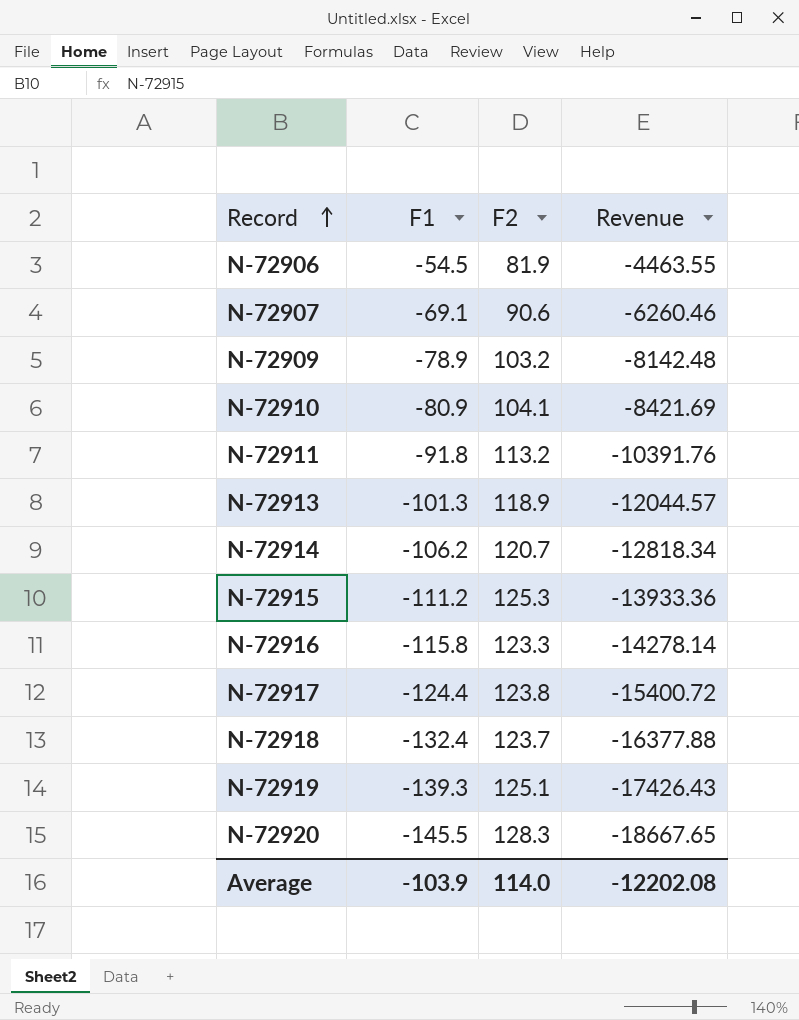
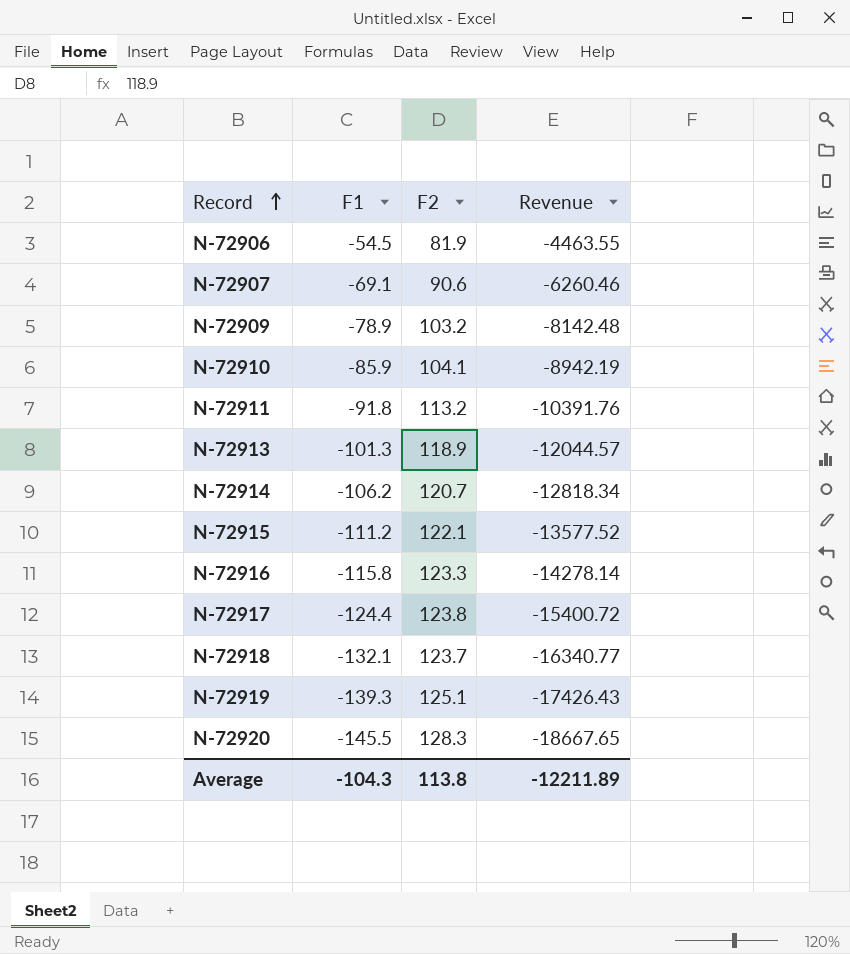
N-72910 | F1: -80.9 -> -85.9
N-72910 | Revenue: -8421.69 -> -8942.19
N-72915 | F2: 125.3 -> 122.1
N-72915 | Revenue: -13933.36 -> -13577.52
N-72918 | F1: -132.4 -> -132.1
N-72918 | Revenue: -16377.88 -> -16340.77
Average | F1: -103.9 -> -104.3
Average | F2: 114.0 -> 113.8
Average | Revenue: -12202.08 -> -12211.89

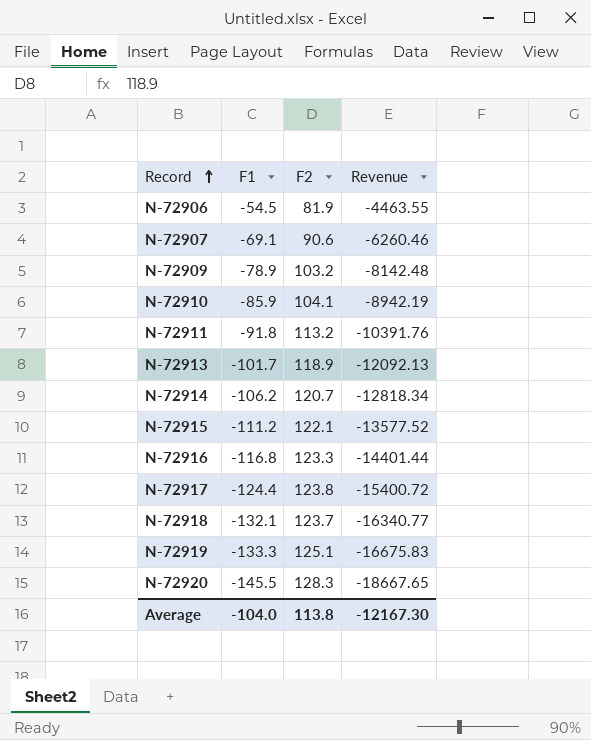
N-72913 | F1: -101.3 -> -101.7
N-72913 | Revenue: -12044.57 -> -12092.13
N-72916 | F1: -115.8 -> -116.8
N-72916 | Revenue: -14278.14 -> -14401.44
N-72919 | F1: -139.3 -> -133.3
N-72919 | Revenue: -17426.43 -> -16675.83
Average | F1: -104.3 -> -104.0
Average | Revenue: -12211.89 -> -12167.30

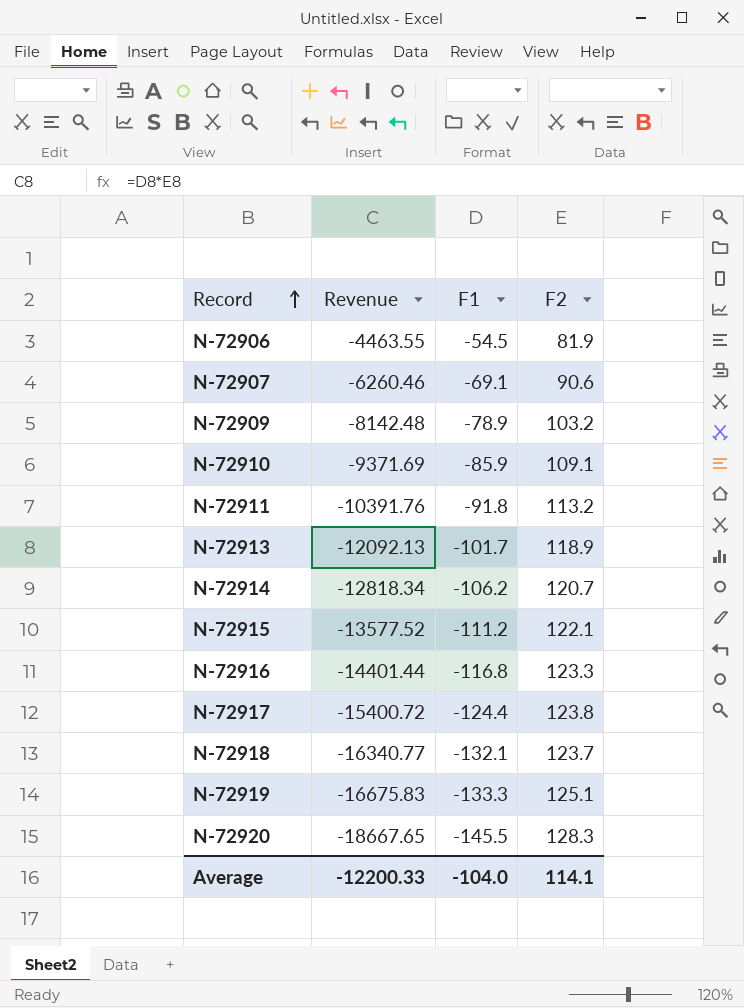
column Revenue | position: 4 -> 2
N-72910 | Revenue: -8942.19 -> -9371.69
N-72910 | F2: 104.1 -> 109.1
Average | Revenue: -12167.30 -> -12200.33
Average | F2: 113.8 -> 114.1

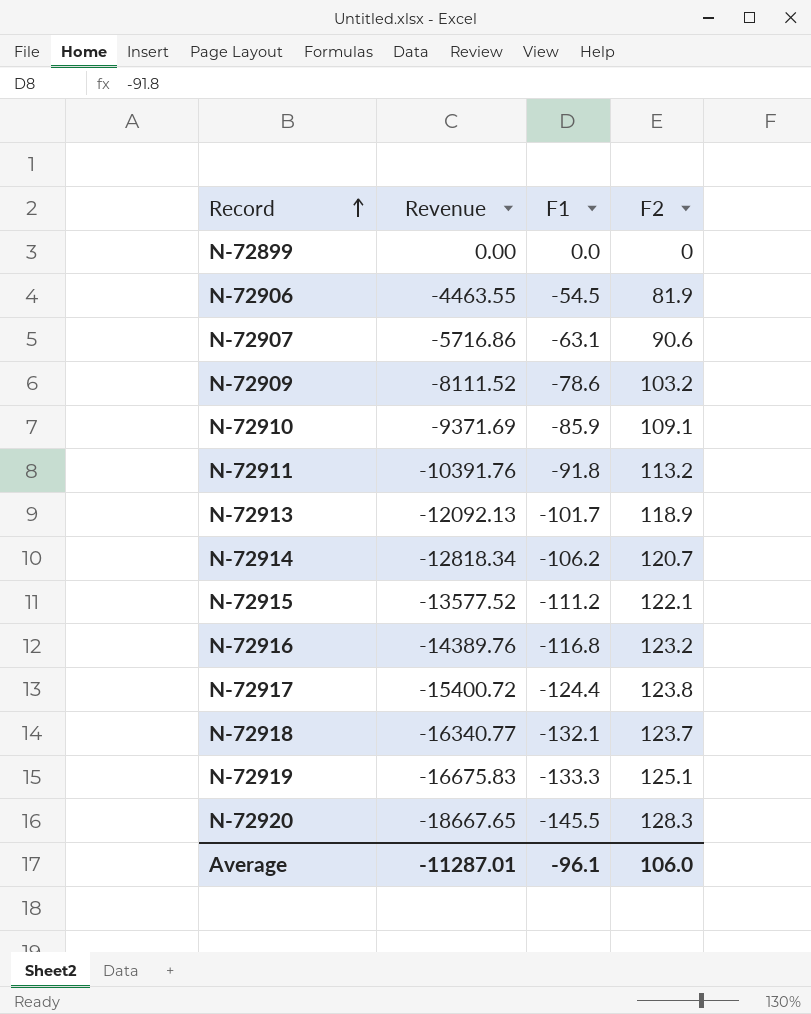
row N-72899: none -> 0.00 | 0.0 | 0
N-72907 | Revenue: -6260.46 -> -5716.86
N-72907 | F1: -69.1 -> -63.1
N-72909 | Revenue: -8142.48 -> -8111.52
N-72909 | F1: -78.9 -> -78.6
N-72916 | Revenue: -14401.44 -> -14389.76
N-72916 | F2: 123.3 -> 123.2
Average | Revenue: -12200.33 -> -11287.01
Average | F1: -104.0 -> -96.1
Average | F2: 114.1 -> 106.0

